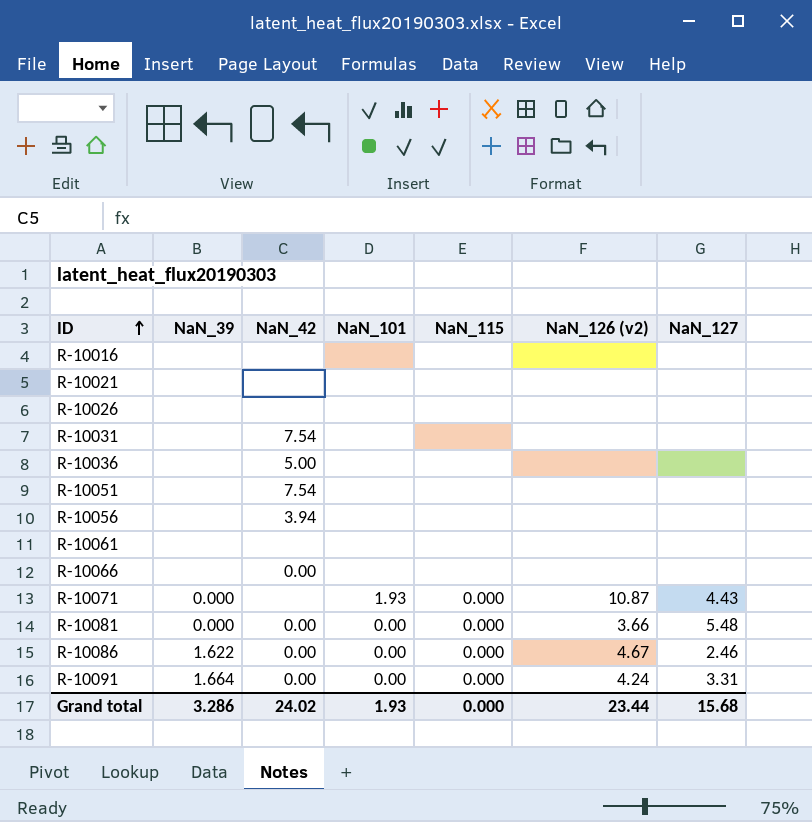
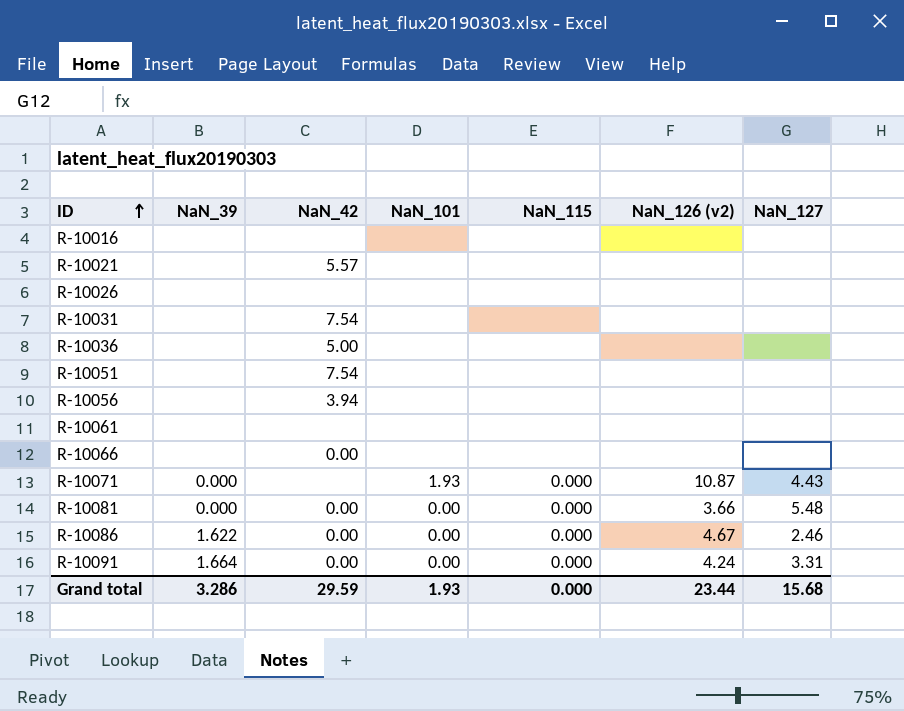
R-10021 | NaN_42: none -> 5.57
Grand total | NaN_42: 24.02 -> 29.59

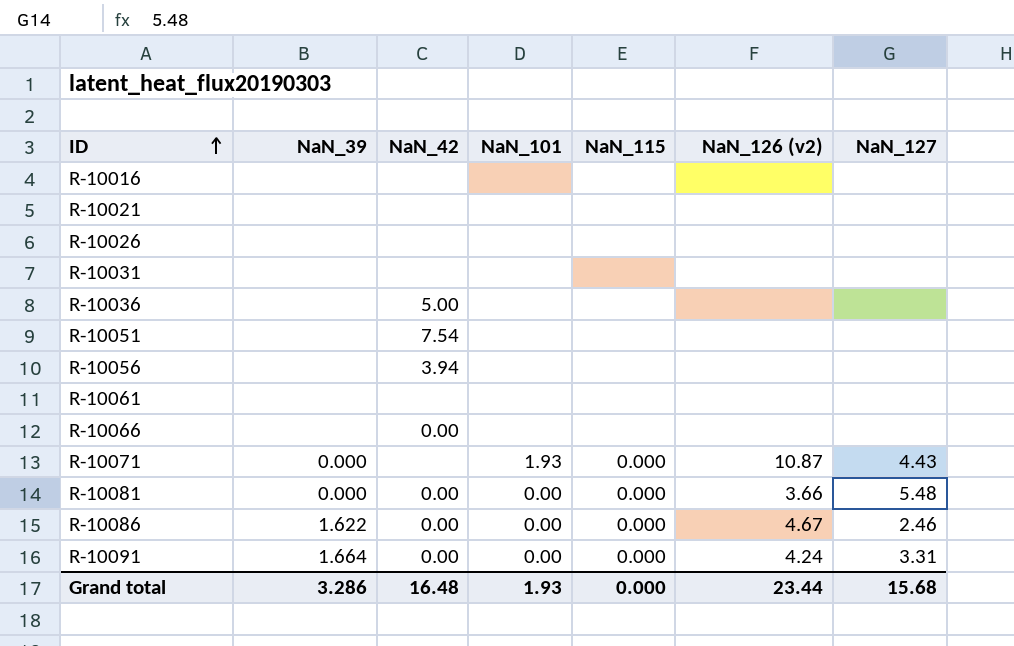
R-10021 | NaN_42: 5.57 -> none
R-10031 | NaN_42: 7.54 -> none
Grand total | NaN_42: 29.59 -> 16.48

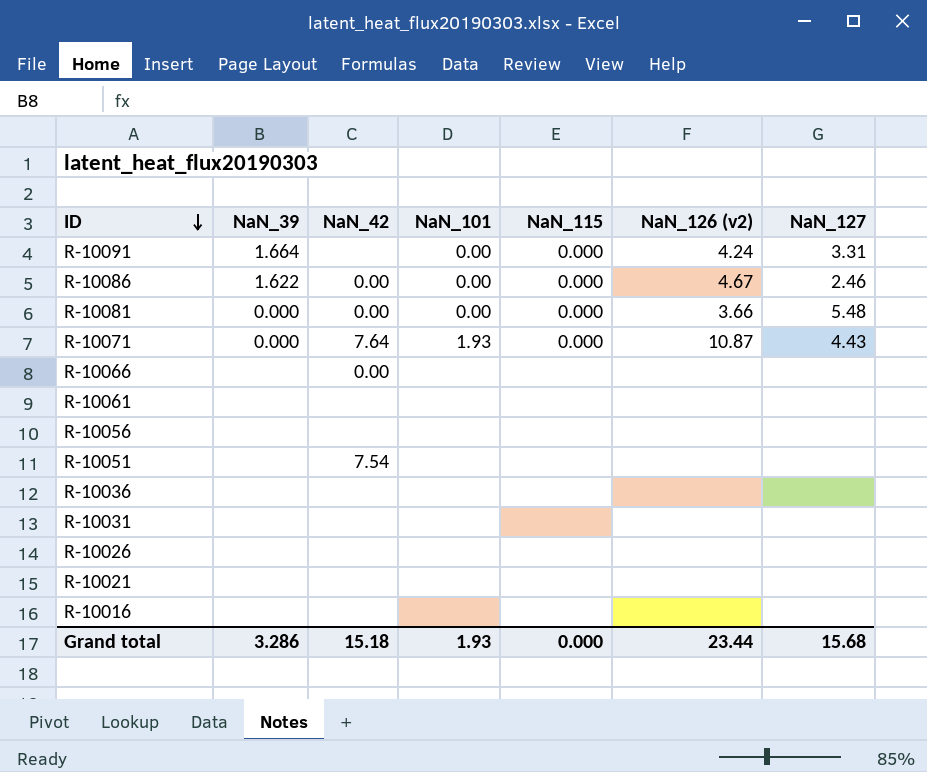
row order: ID ascending -> ID descending
R-10091 | NaN_42: 0.00 -> none
R-10071 | NaN_42: none -> 7.64
R-10056 | NaN_42: 3.94 -> none
R-10036 | NaN_42: 5.00 -> none
Grand total | NaN_42: 16.48 -> 15.18

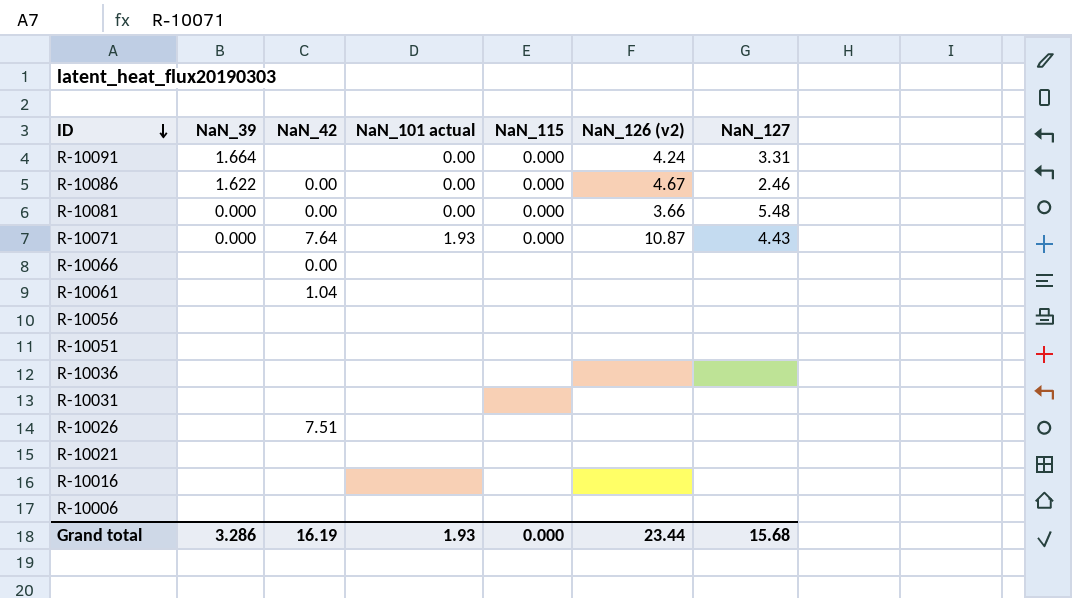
column name: NaN_101 -> NaN_101 actual
R-10061 | NaN_42: none -> 1.04
R-10051 | NaN_42: 7.54 -> none
R-10026 | NaN_42: none -> 7.51
row R-10006: none -> none | none | none | none | none | none
Grand total | NaN_42: 15.18 -> 16.19

